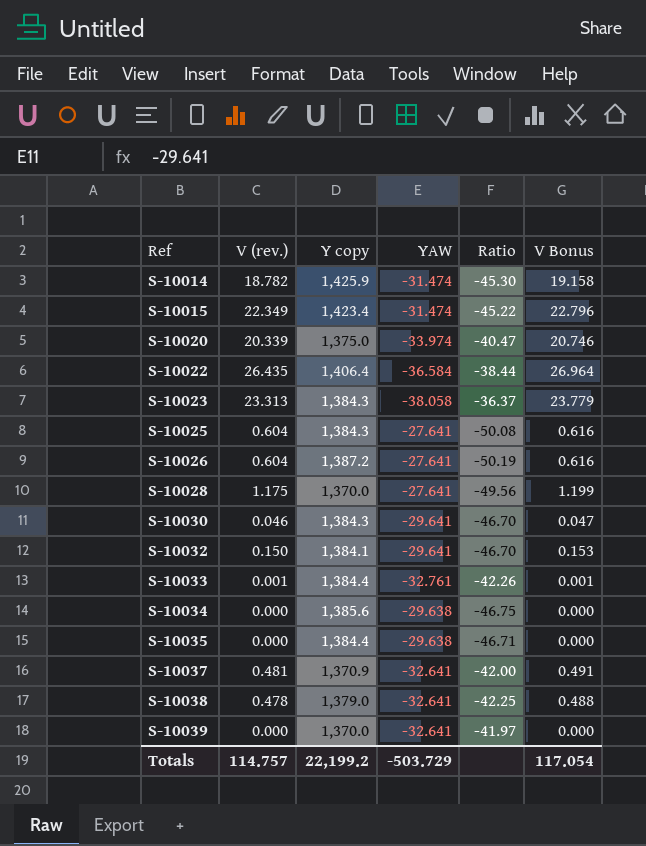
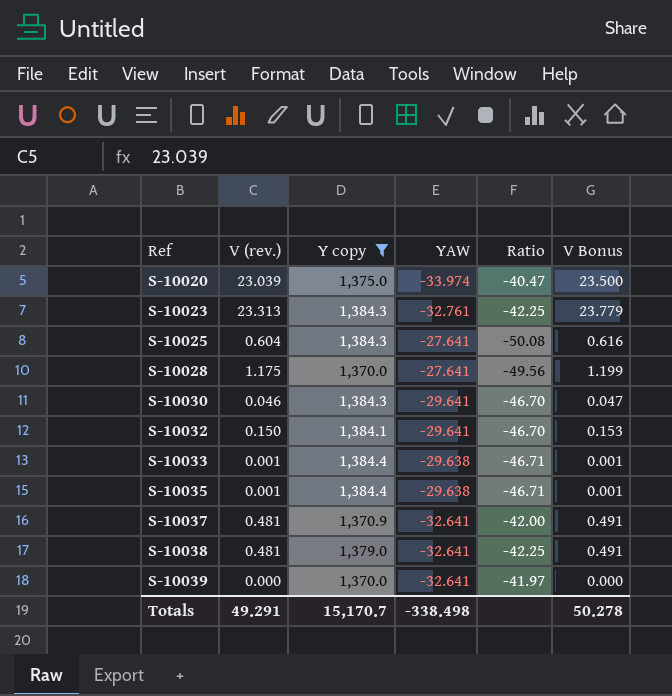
filter: none -> Y copy <= 1,384.4
S-10020 | V (rev.): 20.339 -> 23.039
S-10020 | V Bonus: 20.746 -> 23.500
S-10023 | YAW: -38.058 -> -32.761
S-10023 | Ratio: -36.37 -> -42.25
S-10033 | YAW: -32.761 -> -29.638
S-10033 | Ratio: -42.26 -> -46.71
S-10035 | V (rev.): 0.000 -> 0.001
S-10035 | V Bonus: 0.000 -> 0.001
S-10038 | V (rev.): 0.478 -> 0.481
S-10038 | V Bonus: 0.488 -> 0.491
Totals | V (rev.): 114.757 -> 49.291
Totals | Y copy: 22,199.2 -> 15,170.7
Totals | YAW: -503.729 -> -338.498
Totals | V Bonus: 117.054 -> 50.278

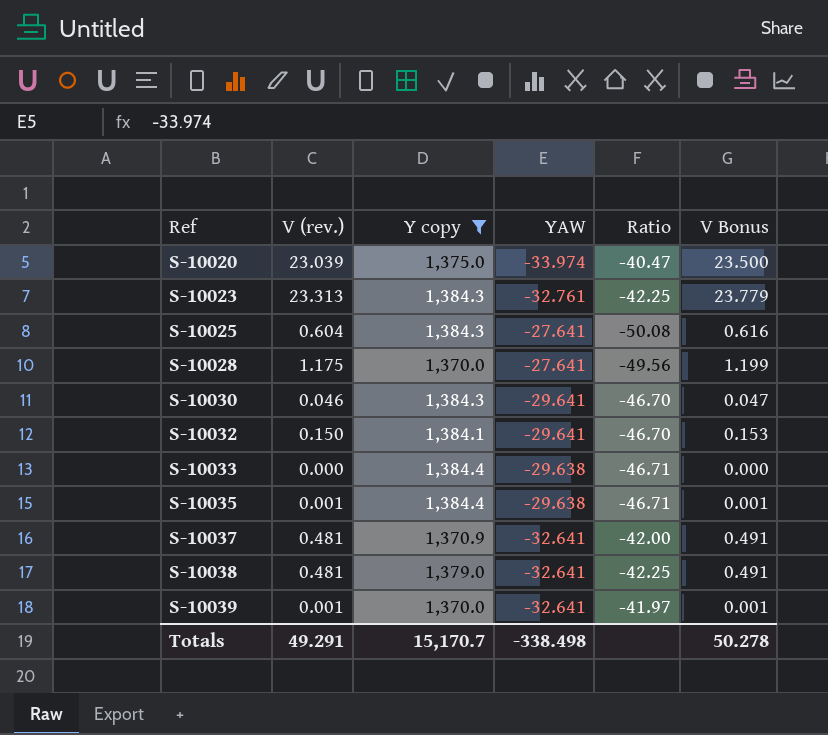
S-10033 | V (rev.): 0.001 -> 0.000
S-10033 | V Bonus: 0.001 -> 0.000
S-10039 | V (rev.): 0.000 -> 0.001
S-10039 | V Bonus: 0.000 -> 0.001

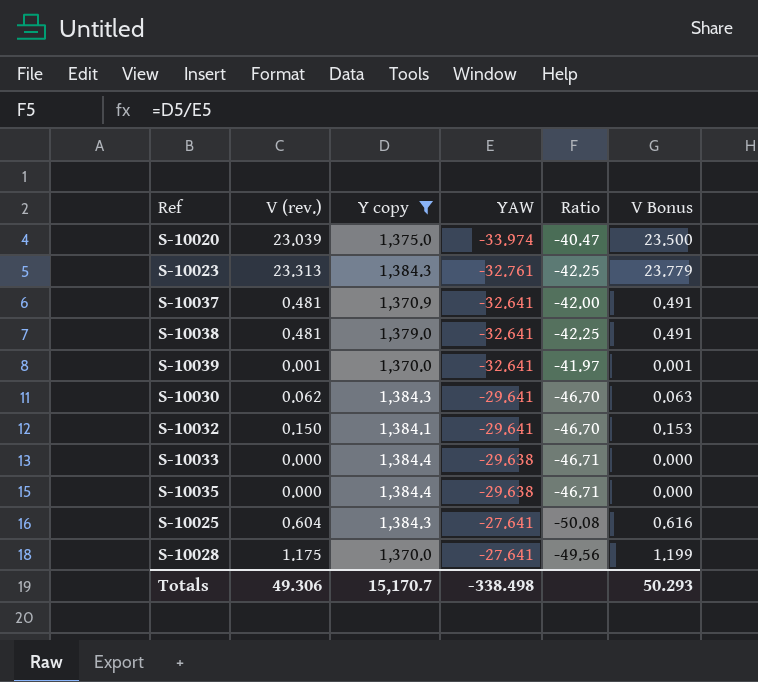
row order: Ref ascending -> YAW ascending
S-10030 | V (rev.): 0.046 -> 0.062
S-10030 | V Bonus: 0.047 -> 0.063
S-10035 | V (rev.): 0.001 -> 0.000
S-10035 | V Bonus: 0.001 -> 0.000
Totals | V (rev.): 49.291 -> 49.306
Totals | V Bonus: 50.278 -> 50.293

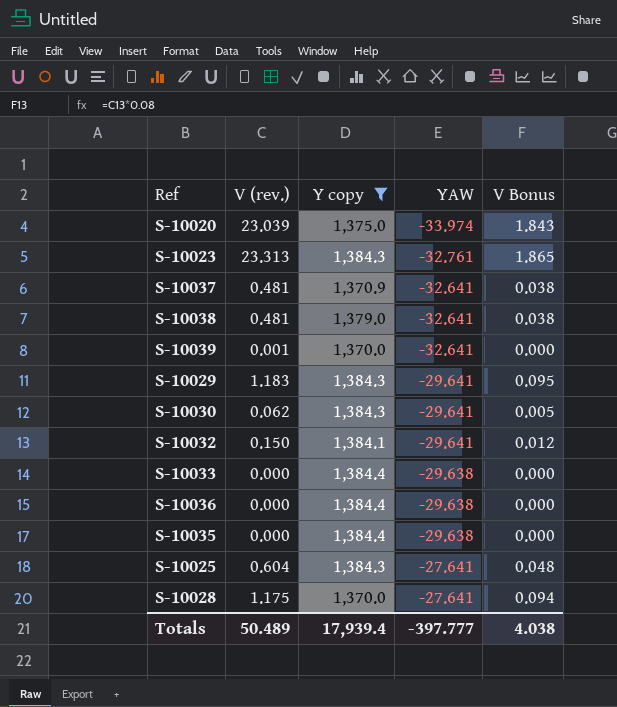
column Ratio | formula: [Y copy] / [YAW] -> none
column V Bonus | formula: [V (rev.)] * 1.02 -> [V (rev.)] * 0.08
row S-10029: none -> 1.183 | 1,384.3 | -29.641 | 0.095
row S-10036: none -> 0.000 | 1,384.4 | -29.638 | 0.000
Totals | V (rev.): 49.306 -> 50.489
Totals | Y copy: 15,170.7 -> 17,939.4
Totals | YAW: -338.498 -> -397.777
Totals | V Bonus: 50.293 -> 4.038

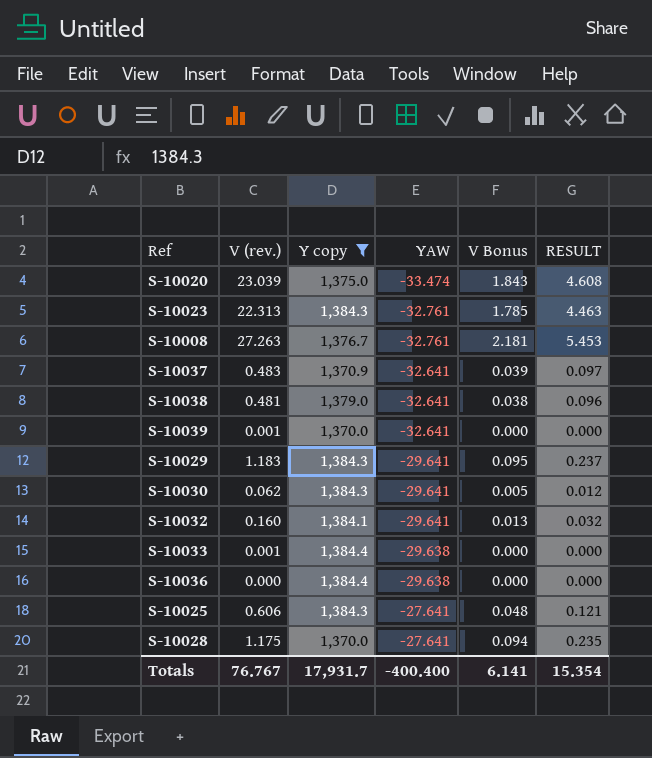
column RESULT | formula: none -> [V (rev.)] * 0.2
row S-10035: 0.000 | 1,384.4 | -29.638 | 0.000 -> none
S-10020 | YAW: -33.974 -> -33.474
S-10023 | V (rev.): 23.313 -> 22.313
S-10023 | V Bonus: 1.865 -> 1.785
row S-10008: none -> 27.263 | 1,376.7 | -32.761 | 2.181 | 5.453
S-10037 | V (rev.): 0.481 -> 0.483
S-10037 | V Bonus: 0.038 -> 0.039
S-10032 | V (rev.): 0.150 -> 0.160
S-10032 | V Bonus: 0.012 -> 0.013
S-10033 | V (rev.): 0.000 -> 0.001
S-10025 | V (rev.): 0.604 -> 0.606
Totals | V (rev.): 50.489 -> 76.767
Totals | Y copy: 17,939.4 -> 17,931.7
Totals | YAW: -397.777 -> -400.400
Totals | V Bonus: 4.038 -> 6.141

